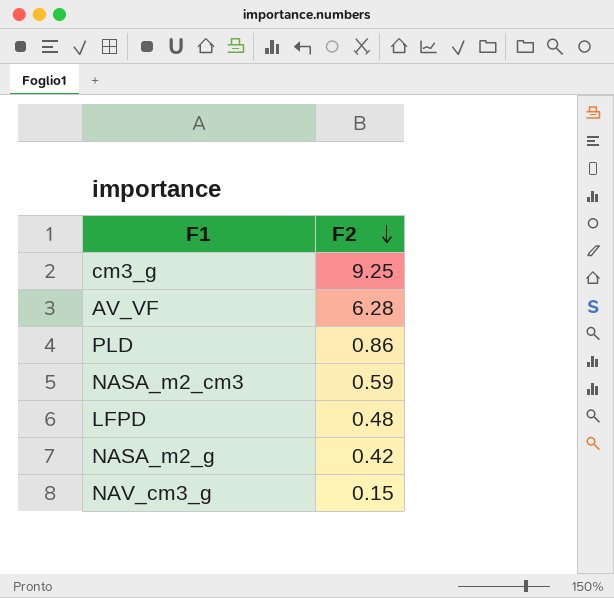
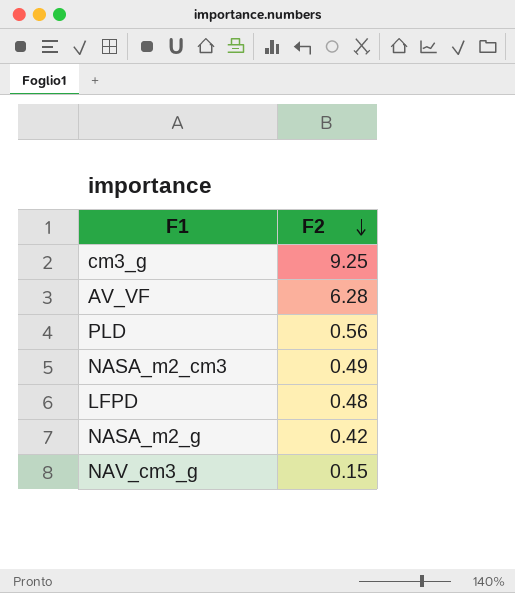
PLD | F2: 0.86 -> 0.56
NASA_m2_cm3 | F2: 0.59 -> 0.49

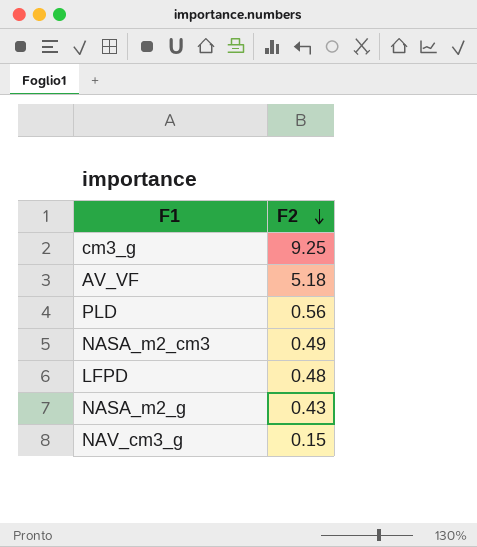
AV_VF | F2: 6.28 -> 5.18
NASA_m2_g | F2: 0.42 -> 0.43

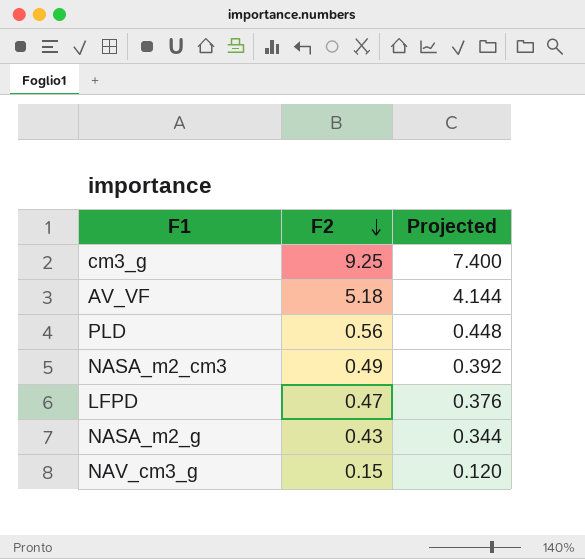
column Projected | formula: none -> [F2] * 0.8
LFPD | F2: 0.48 -> 0.47

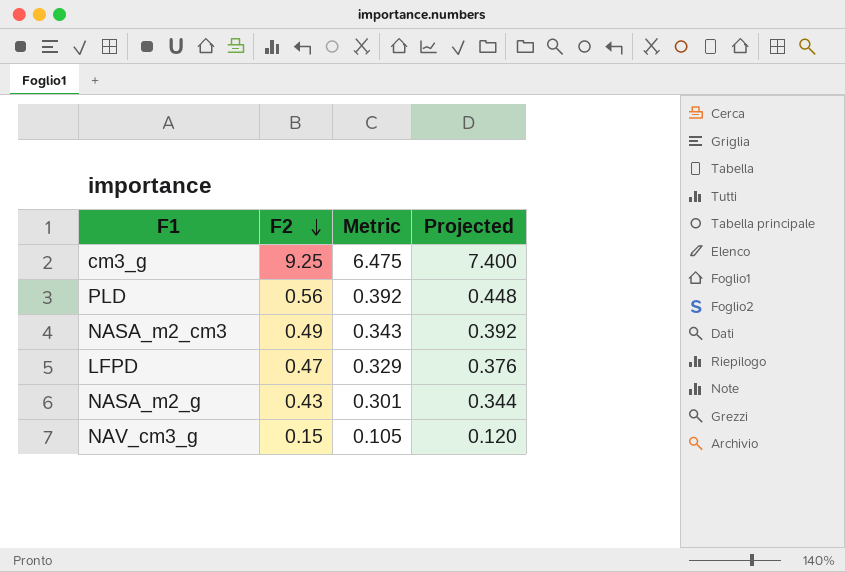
column Metric | formula: none -> [F2] * 0.7
row AV_VF: 5.18 | 4.144 -> none

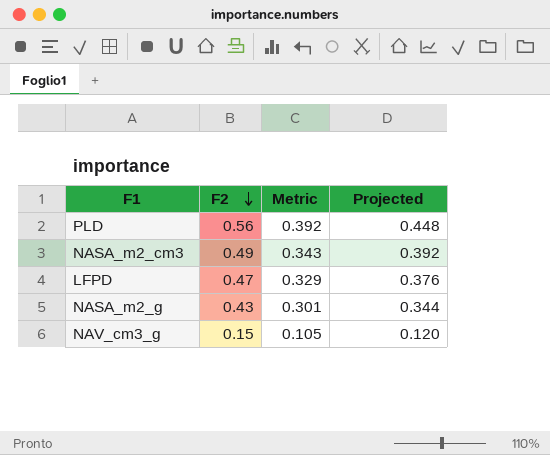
row cm3_g: 9.25 | 6.475 | 7.400 -> none

